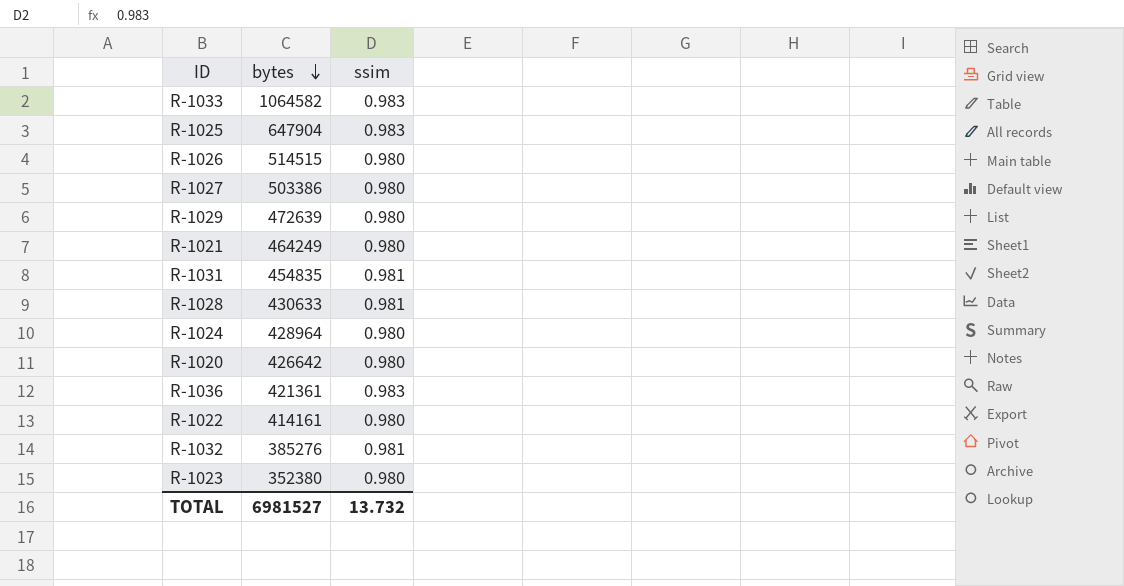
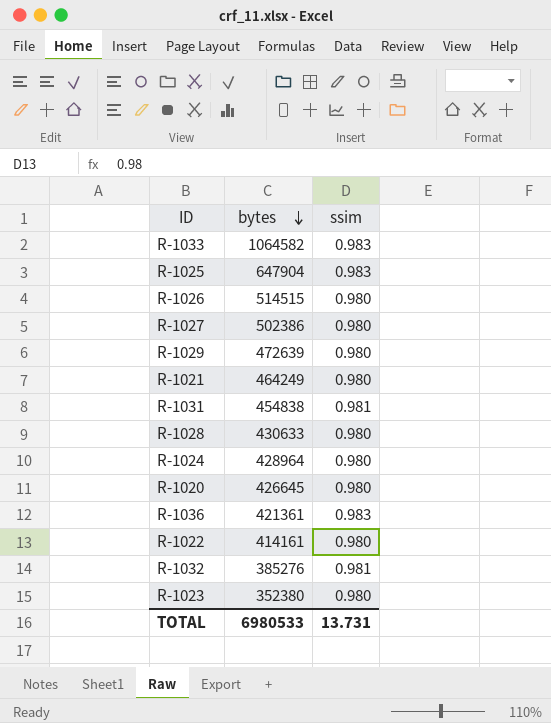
R-1027 | bytes: 503386 -> 502386
R-1031 | bytes: 454835 -> 454838
R-1028 | ssim: 0.981 -> 0.980
R-1020 | bytes: 426642 -> 426645
TOTAL | bytes: 6981527 -> 6980533
TOTAL | ssim: 13.732 -> 13.731

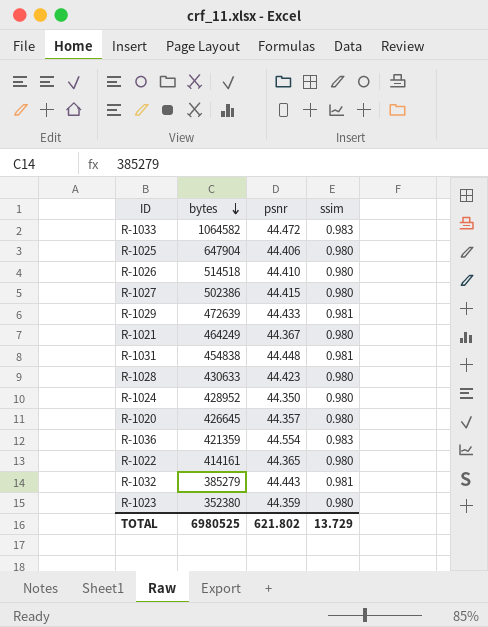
column psnr | position: none -> 3
R-1025 | ssim: 0.983 -> 0.980
R-1026 | bytes: 514515 -> 514518
R-1029 | ssim: 0.980 -> 0.981
R-1024 | bytes: 428964 -> 428952
R-1036 | bytes: 421361 -> 421359
R-1032 | bytes: 385276 -> 385279
TOTAL | bytes: 6980533 -> 6980525
TOTAL | ssim: 13.731 -> 13.729

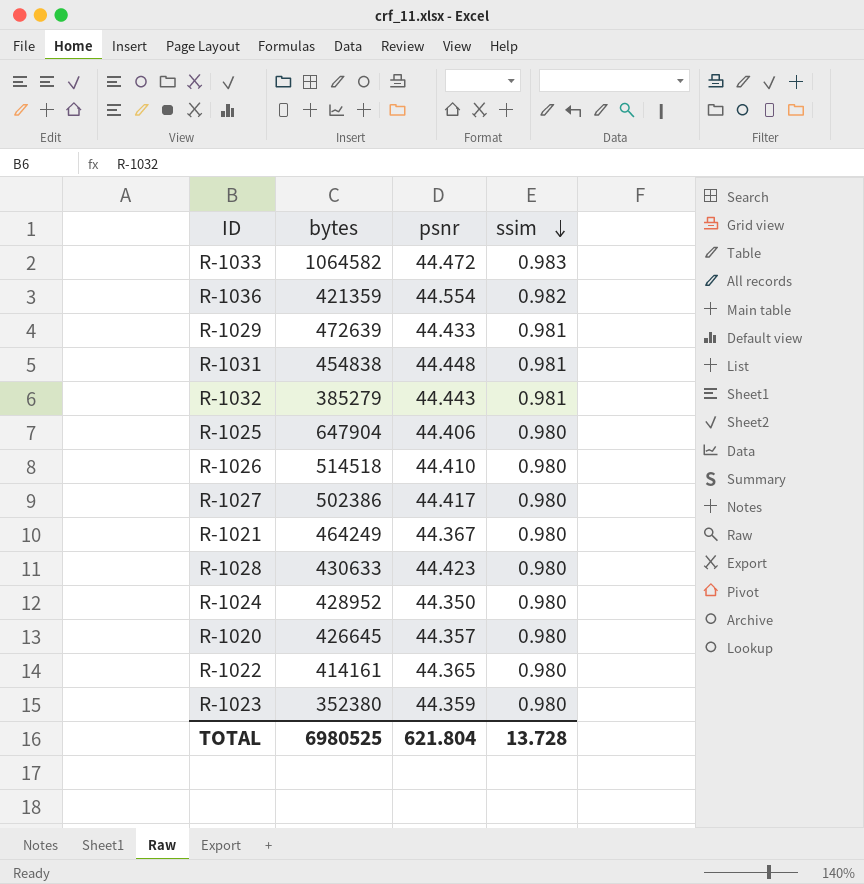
row order: bytes descending -> ssim descending
R-1036 | ssim: 0.983 -> 0.982
R-1027 | psnr: 44.415 -> 44.417
TOTAL | psnr: 621.802 -> 621.804
TOTAL | ssim: 13.729 -> 13.728

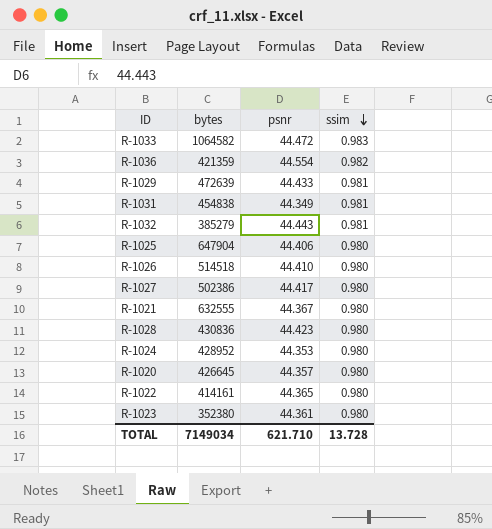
R-1031 | psnr: 44.448 -> 44.349
R-1021 | bytes: 464249 -> 632555
R-1028 | bytes: 430633 -> 430836
R-1024 | psnr: 44.350 -> 44.353
R-1023 | psnr: 44.359 -> 44.361
TOTAL | bytes: 6980525 -> 7149034
TOTAL | psnr: 621.804 -> 621.710

